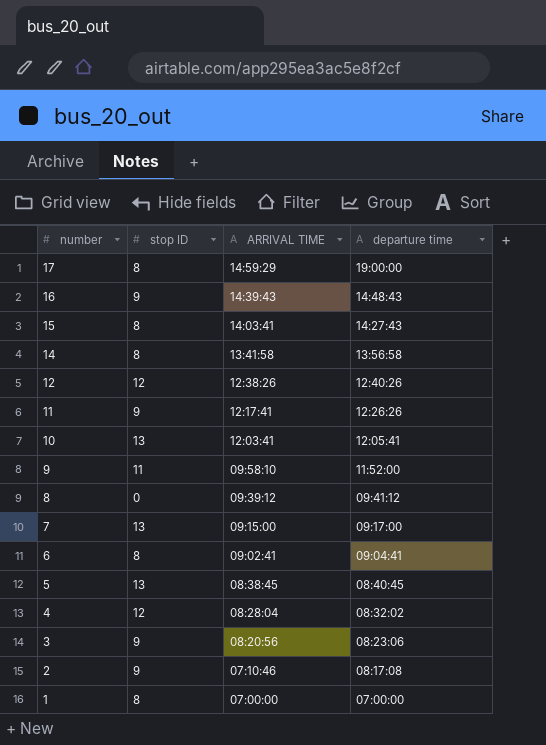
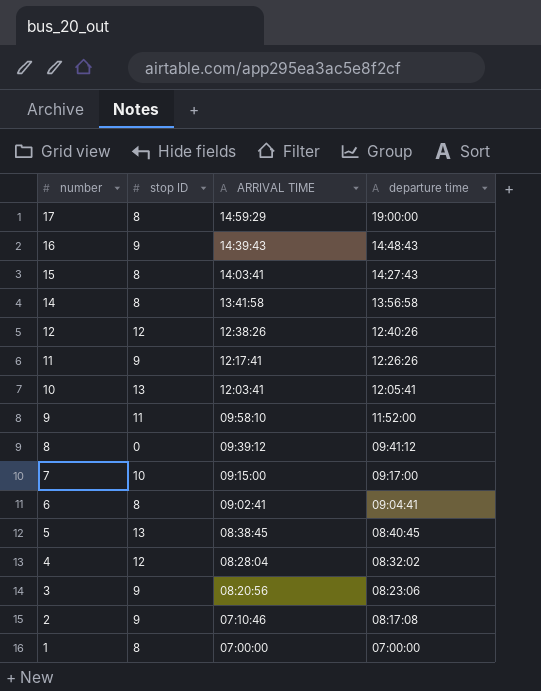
7 | stop ID: 13 -> 10

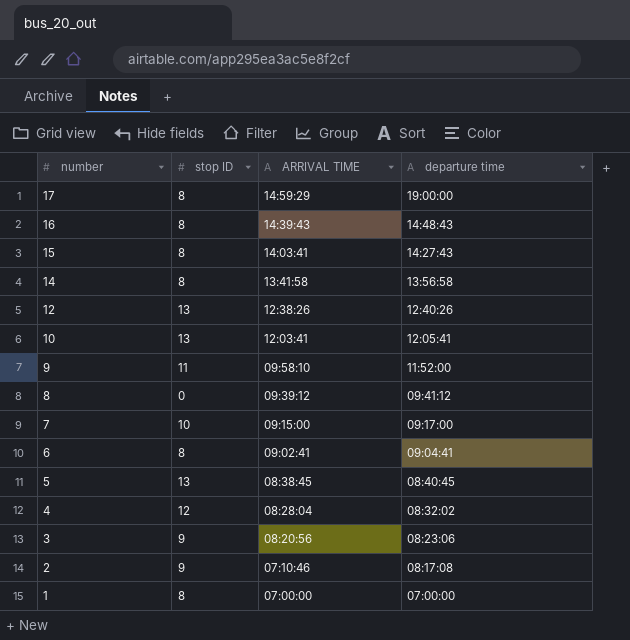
row 11: 9 | 12:17:41 | 12:26:26 -> none
16 | stop ID: 9 -> 8
12 | stop ID: 12 -> 13

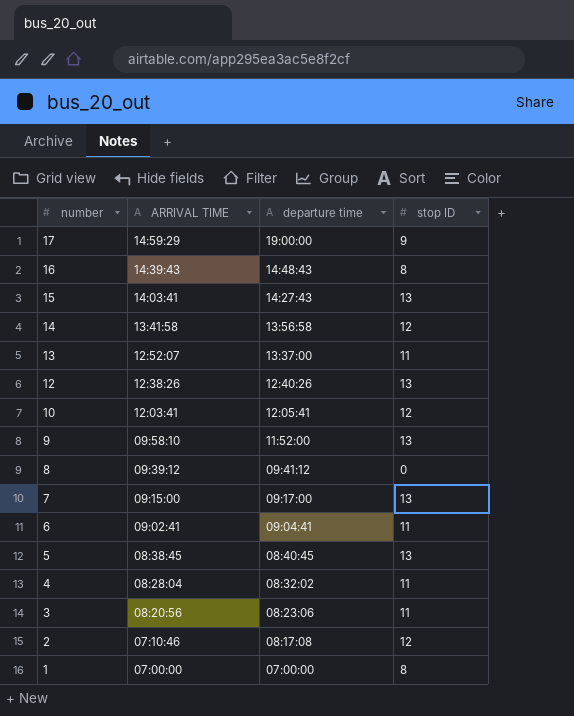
column stop ID | position: 2 -> 4
17 | stop ID: 8 -> 9
15 | stop ID: 8 -> 13
14 | stop ID: 8 -> 12
row 13: none -> 12:52:07 | 13:37:00 | 11
10 | stop ID: 13 -> 12
9 | stop ID: 11 -> 13
7 | stop ID: 10 -> 13
6 | stop ID: 8 -> 11
4 | stop ID: 12 -> 11
3 | stop ID: 9 -> 11
2 | stop ID: 9 -> 12

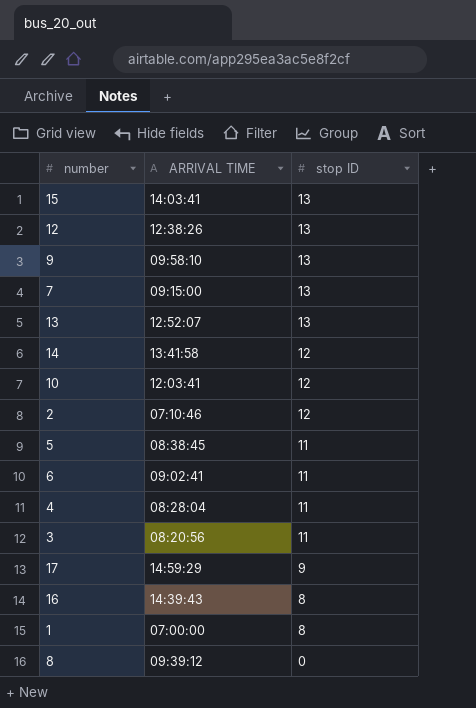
row order: number descending -> stop ID descending
column departure time | position: 3 -> none
13 | stop ID: 11 -> 13
5 | stop ID: 13 -> 11

